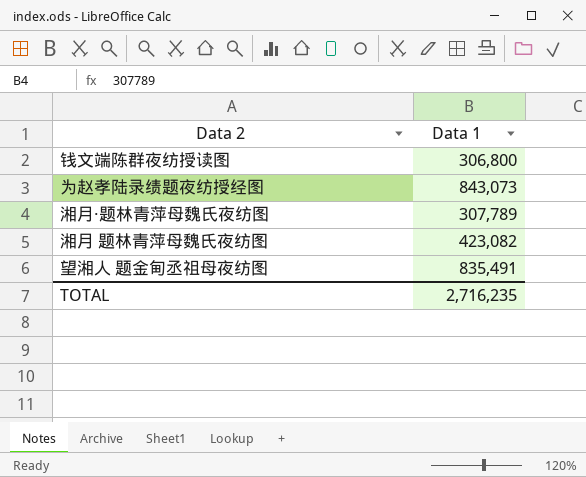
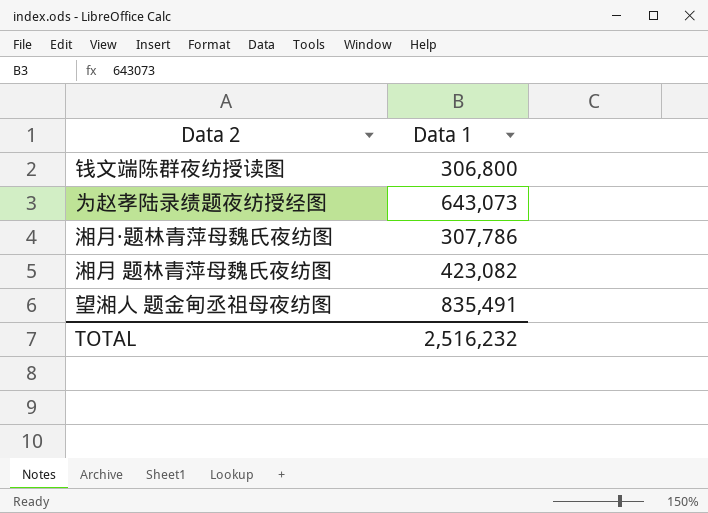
为赵孝陆录绩题夜纺授经图 | Data 1: 843,073 -> 643,073
湘月·题林青萍母魏氏夜纺图 | Data 1: 307,789 -> 307,786
TOTAL | Data 1: 2,716,235 -> 2,516,232

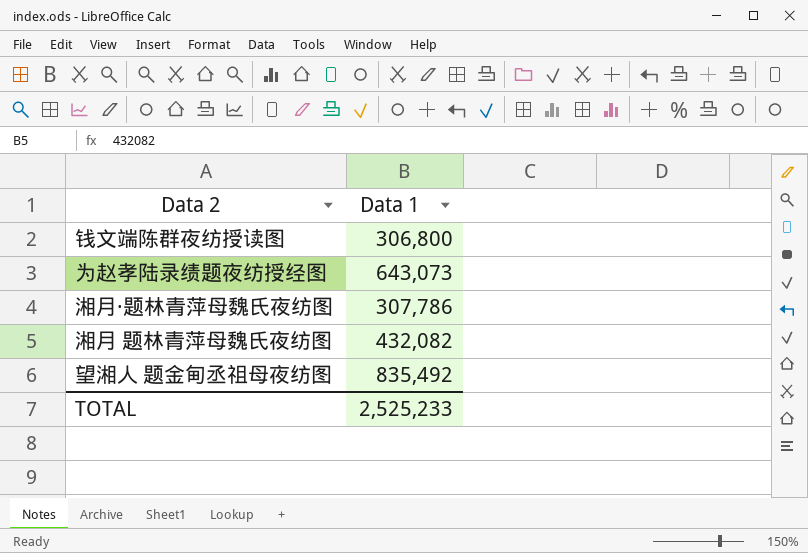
湘月 题林青萍母魏氏夜纺图 | Data 1: 423,082 -> 432,082
望湘人 题金甸丞祖母夜纺图 | Data 1: 835,491 -> 835,492
TOTAL | Data 1: 2,516,232 -> 2,525,233

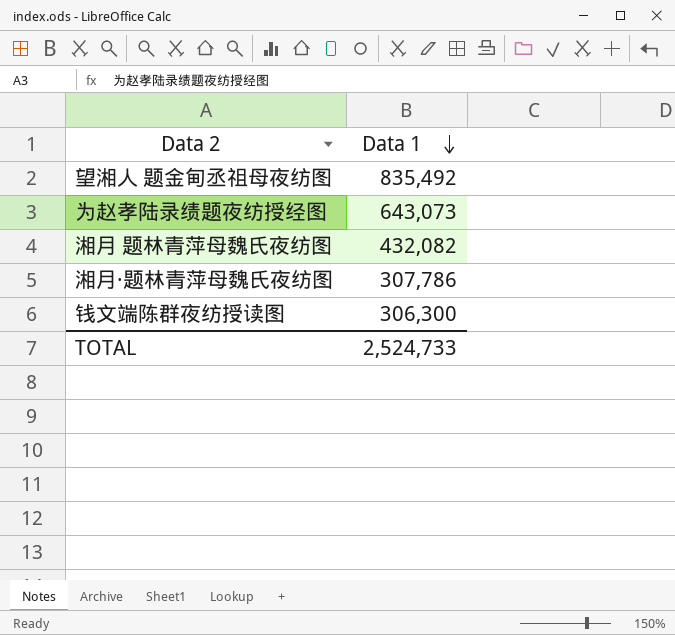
row order: none -> Data 1 descending
钱文端陈群夜纺授读图 | Data 1: 306,800 -> 306,300
TOTAL | Data 1: 2,525,233 -> 2,524,733

